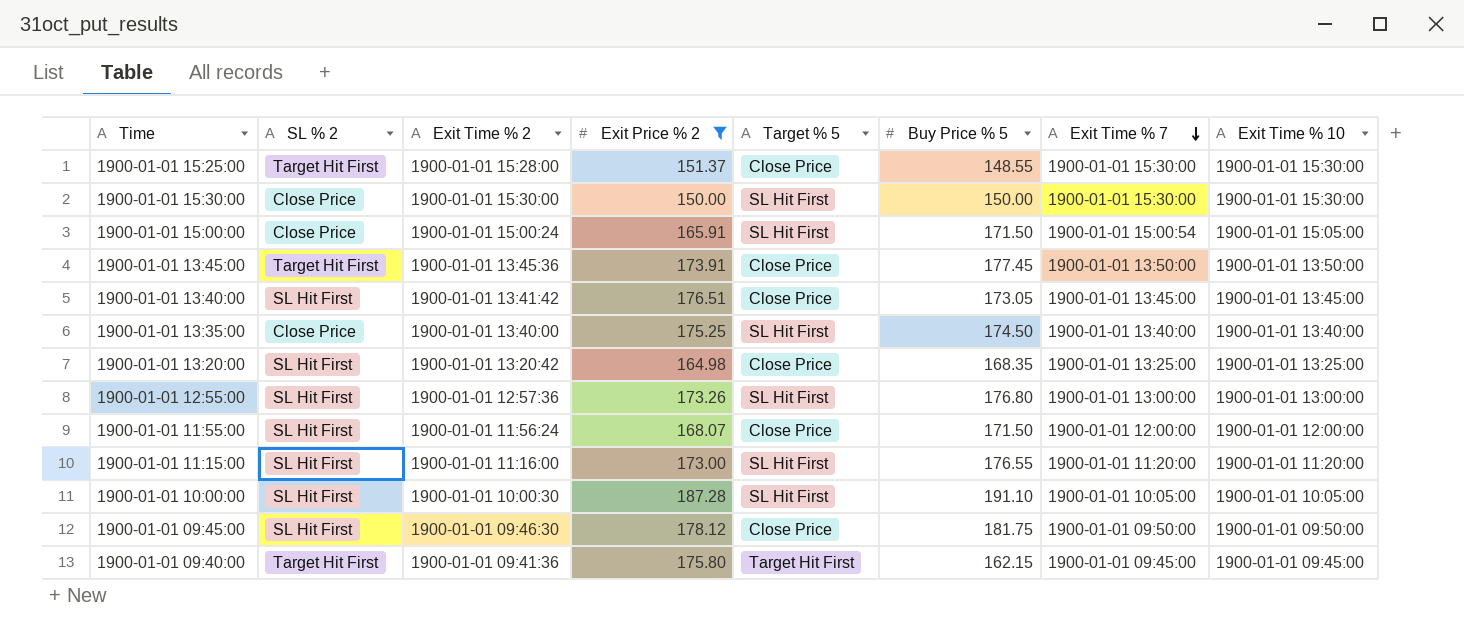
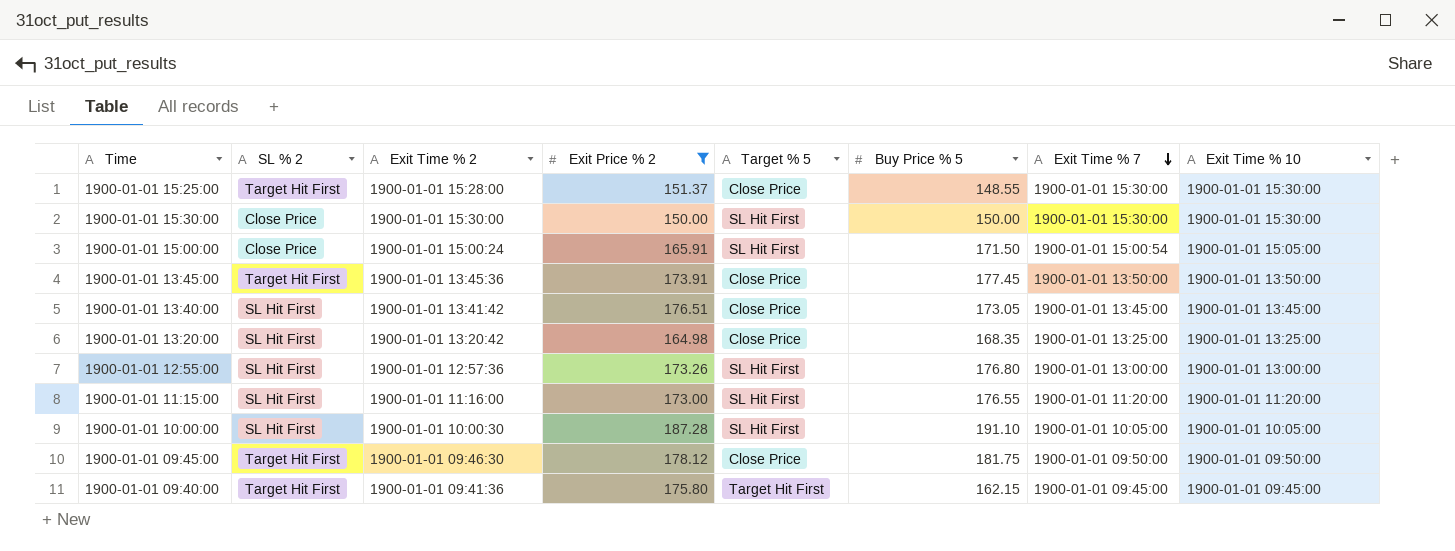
row 1900-01-01 13:35:00: Close Price | 1900-01-01 13:40:00 | 175.25 | SL Hit First | 174.50 | 1900-01-01 13:40:00 | 1900-01-01 13:40:00 -> none
row 1900-01-01 11:55:00: SL Hit First | 1900-01-01 11:56:24 | 168.07 | Close Price | 171.50 | 1900-01-01 12:00:00 | 1900-01-01 12:00:00 -> none
1900-01-01 09:45:00 | SL % 2: SL Hit First -> Target Hit First

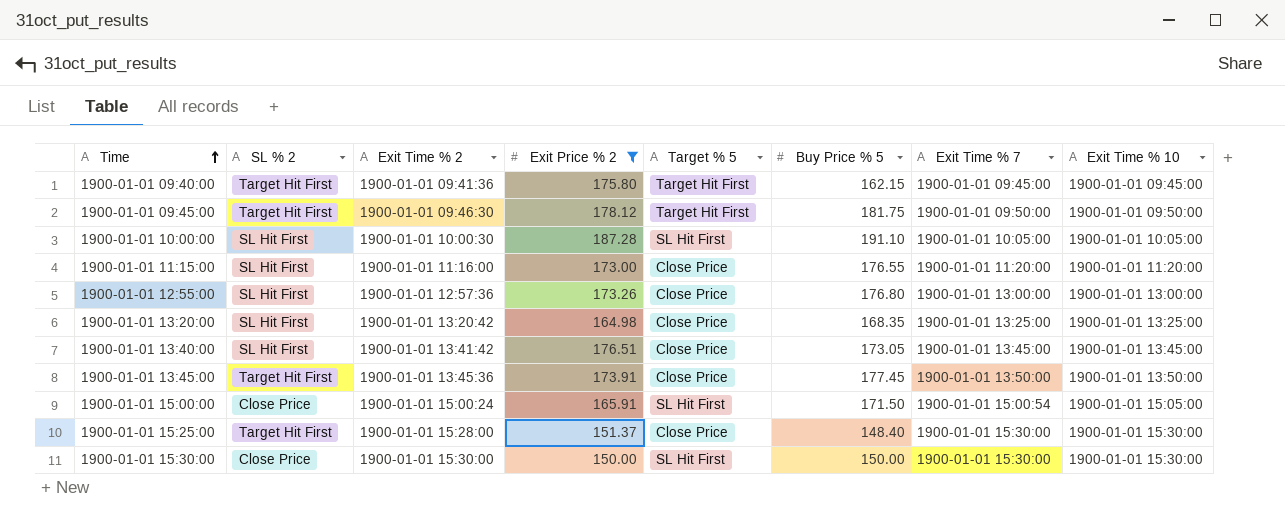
row order: Exit Time % 7 descending -> Time ascending
1900-01-01 09:45:00 | Target % 5: Close Price -> Target Hit First
1900-01-01 11:15:00 | Target % 5: SL Hit First -> Close Price
1900-01-01 12:55:00 | Target % 5: SL Hit First -> Close Price
1900-01-01 15:25:00 | Buy Price % 5: 148.55 -> 148.40

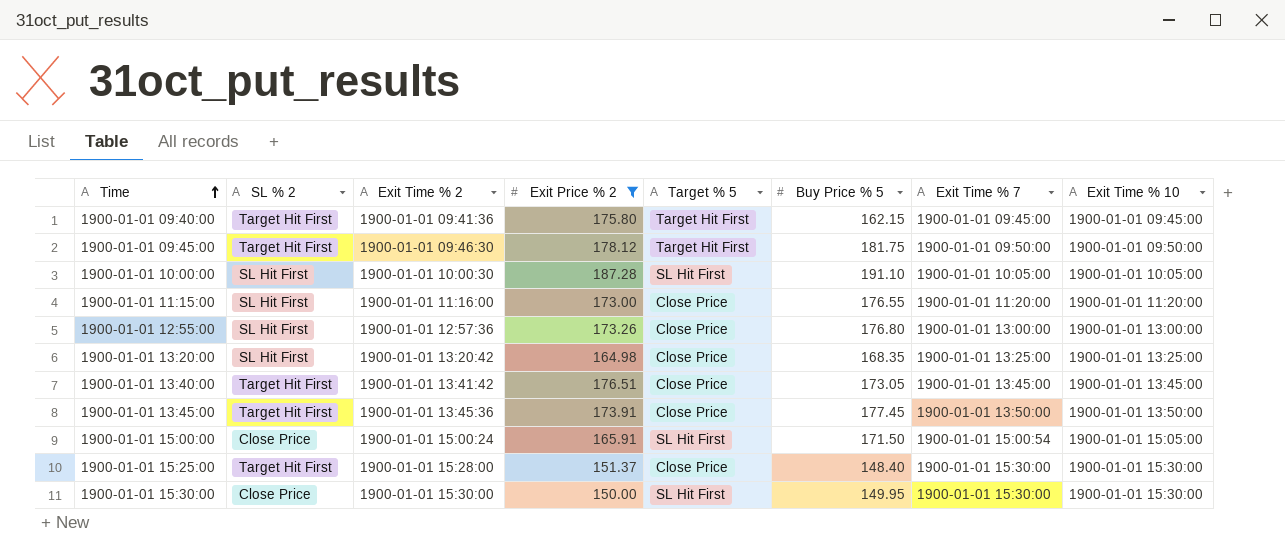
1900-01-01 13:40:00 | SL % 2: SL Hit First -> Target Hit First
1900-01-01 15:30:00 | Buy Price % 5: 150.00 -> 149.95

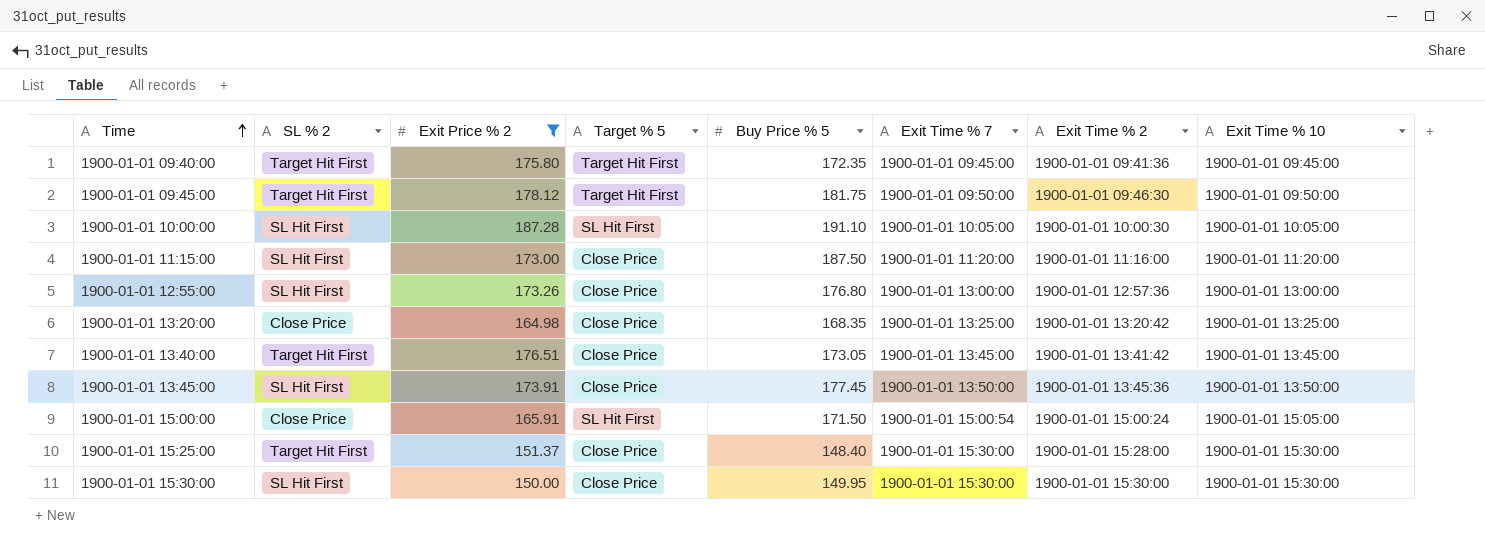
column Exit Time % 2 | position: 3 -> 7
1900-01-01 09:40:00 | Buy Price % 5: 162.15 -> 172.35
1900-01-01 11:15:00 | Buy Price % 5: 176.55 -> 187.50
1900-01-01 13:20:00 | SL % 2: SL Hit First -> Close Price
1900-01-01 13:45:00 | SL % 2: Target Hit First -> SL Hit First
1900-01-01 15:30:00 | SL % 2: Close Price -> SL Hit First
1900-01-01 15:30:00 | Target % 5: SL Hit First -> Close Price

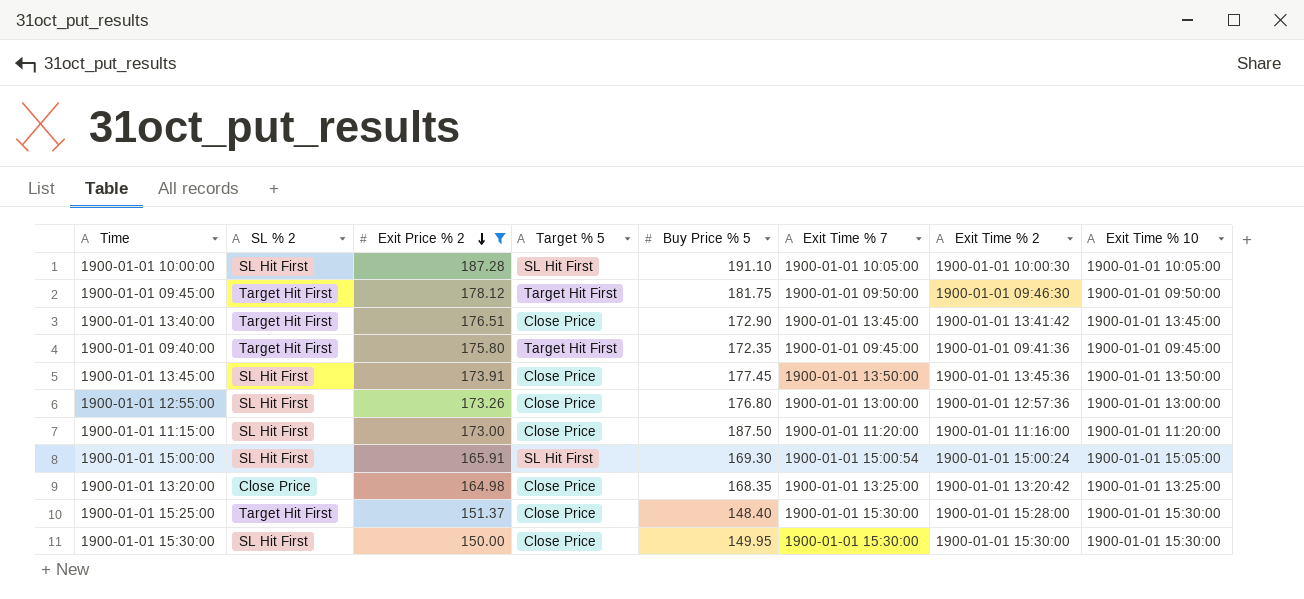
row order: Time ascending -> Exit Price % 2 descending
1900-01-01 13:40:00 | Buy Price % 5: 173.05 -> 172.90
1900-01-01 15:00:00 | SL % 2: Close Price -> SL Hit First
1900-01-01 15:00:00 | Buy Price % 5: 171.50 -> 169.30

